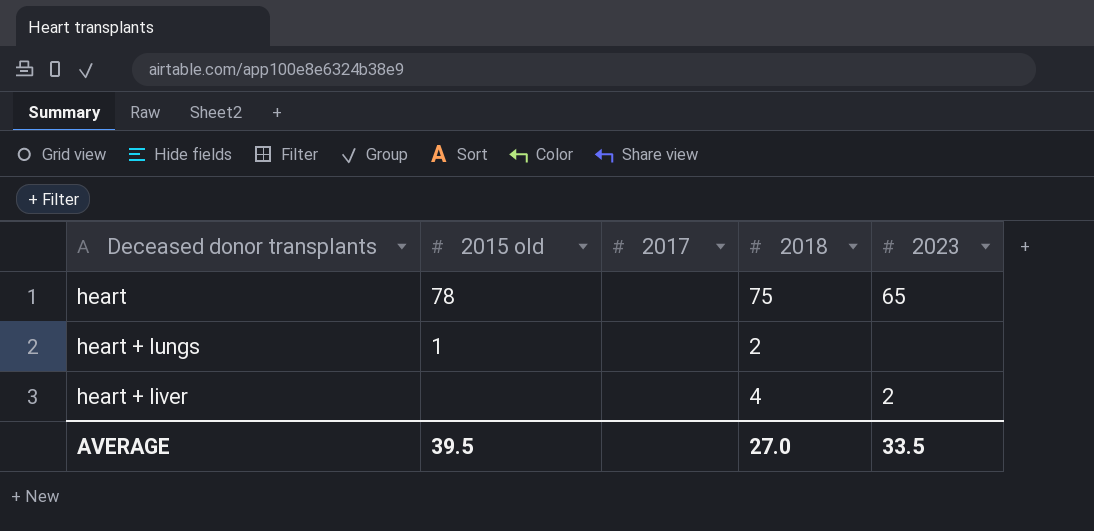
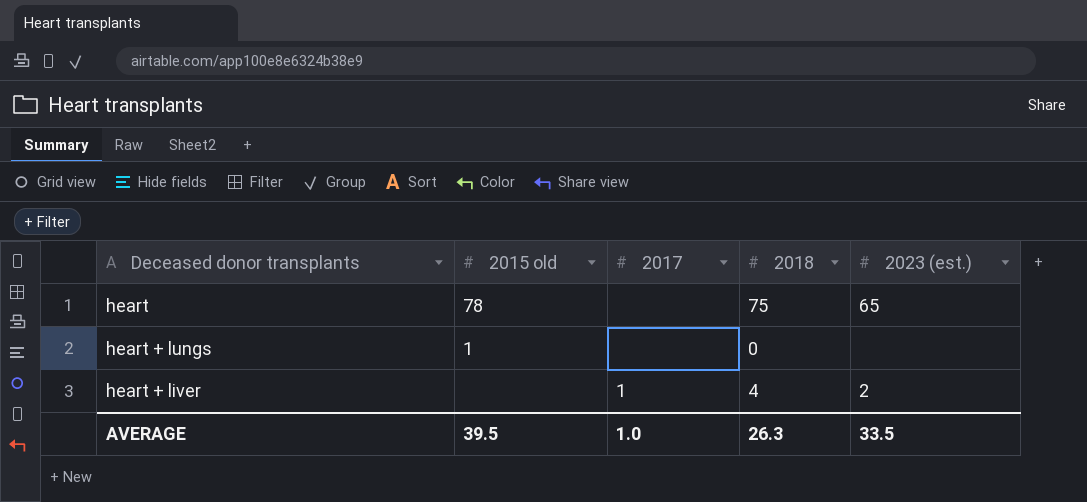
column name: 2023 -> 2023 (est.)
heart + lungs | 2018: 2 -> 0
heart + liver | 2017: none -> 1
AVERAGE | 2017: none -> 1.0
AVERAGE | 2018: 27.0 -> 26.3

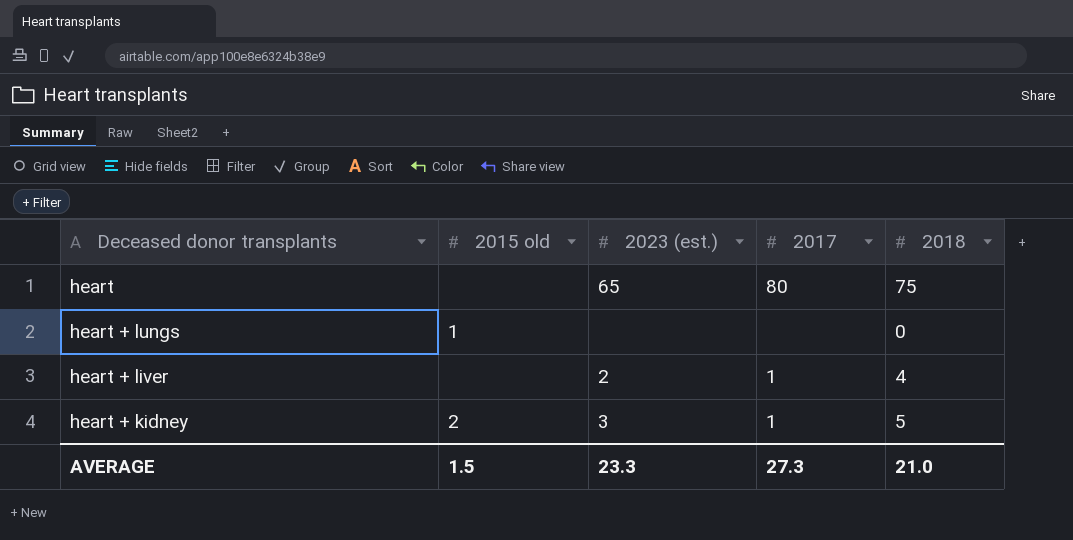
column 2023 (est.) | position: 5 -> 3
heart | 2015 old: 78 -> none
heart | 2017: none -> 80
row heart + kidney: none -> 2 | 3 | 1 | 5
AVERAGE | 2015 old: 39.5 -> 1.5
AVERAGE | 2023 (est.): 33.5 -> 23.3
AVERAGE | 2017: 1.0 -> 27.3
AVERAGE | 2018: 26.3 -> 21.0

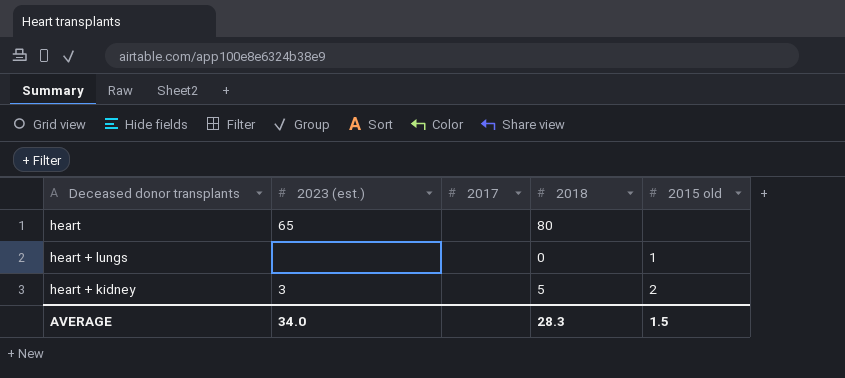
column 2015 old | position: 2 -> 5
row heart + liver: none | 2 | 1 | 4 -> none
heart | 2017: 80 -> none
heart | 2018: 75 -> 80
heart + kidney | 2017: 1 -> none
AVERAGE | 2023 (est.): 23.3 -> 34.0
AVERAGE | 2017: 27.3 -> none
AVERAGE | 2018: 21.0 -> 28.3

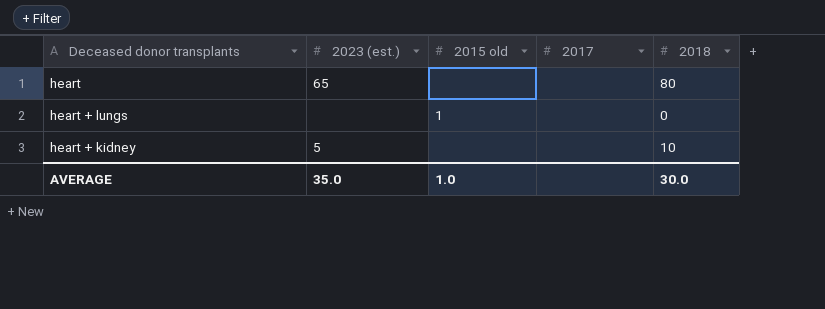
column 2015 old | position: 5 -> 3
heart + kidney | 2023 (est.): 3 -> 5
heart + kidney | 2015 old: 2 -> none
heart + kidney | 2018: 5 -> 10
AVERAGE | 2023 (est.): 34.0 -> 35.0
AVERAGE | 2015 old: 1.5 -> 1.0
AVERAGE | 2018: 28.3 -> 30.0

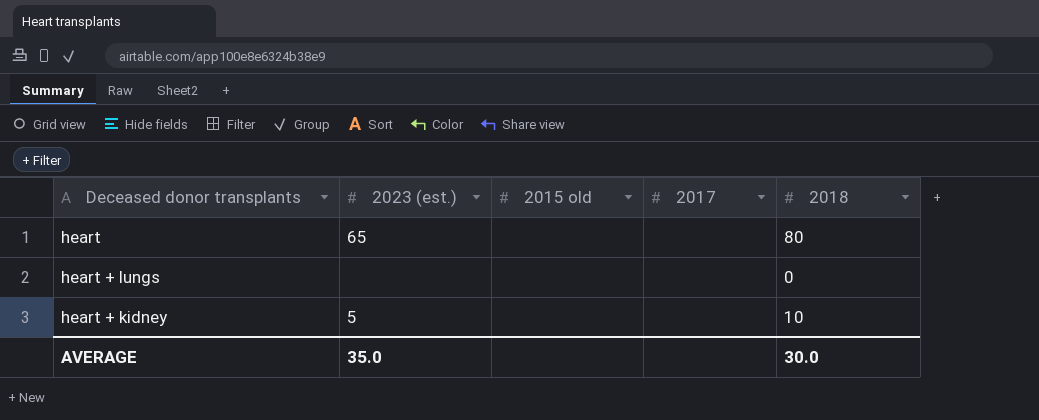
heart + lungs | 2015 old: 1 -> none
AVERAGE | 2015 old: 1.0 -> none

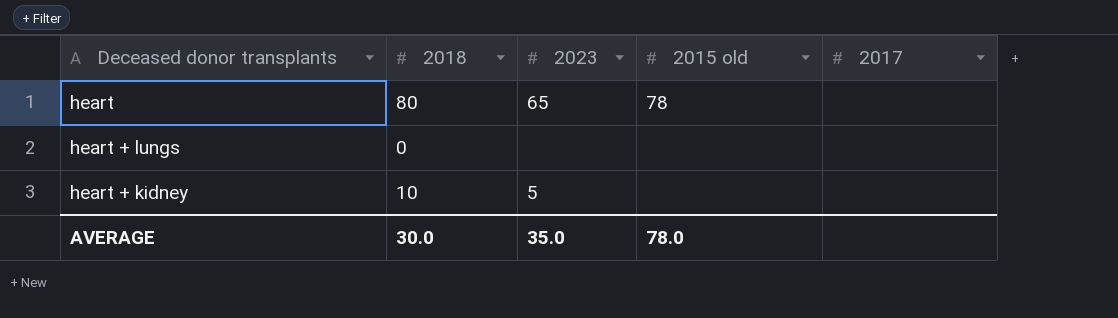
column 2018 | position: 5 -> 2
column name: 2023 (est.) -> 2023
heart | 2015 old: none -> 78
AVERAGE | 2015 old: none -> 78.0

